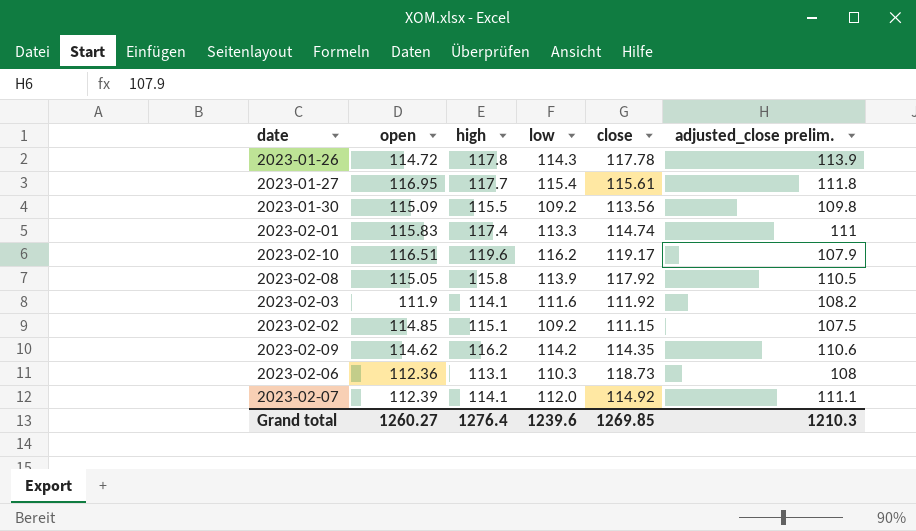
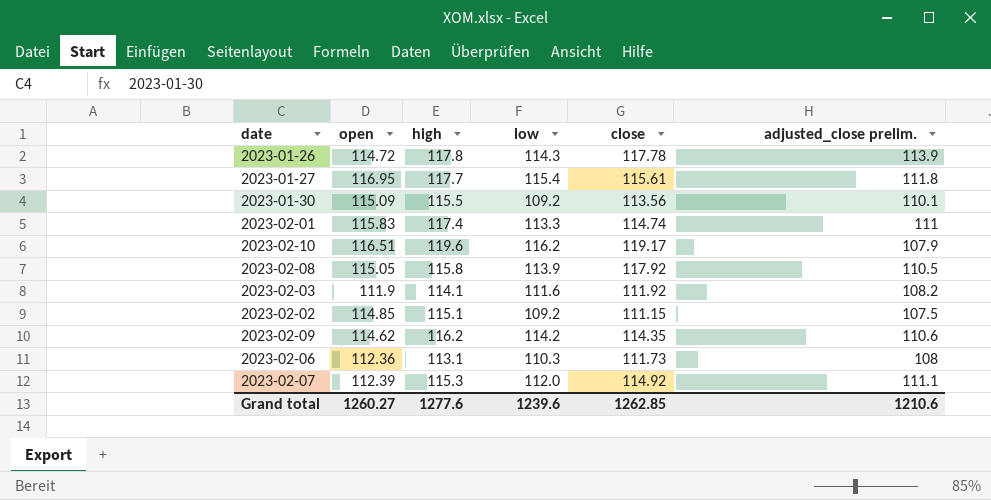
2023-01-30 | adjusted_close prelim.: 109.8 -> 110.1
2023-02-06 | close: 118.73 -> 111.73
2023-02-07 | high: 114.1 -> 115.3
Grand total | high: 1276.4 -> 1277.6
Grand total | close: 1269.85 -> 1262.85
Grand total | adjusted_close prelim.: 1210.3 -> 1210.6

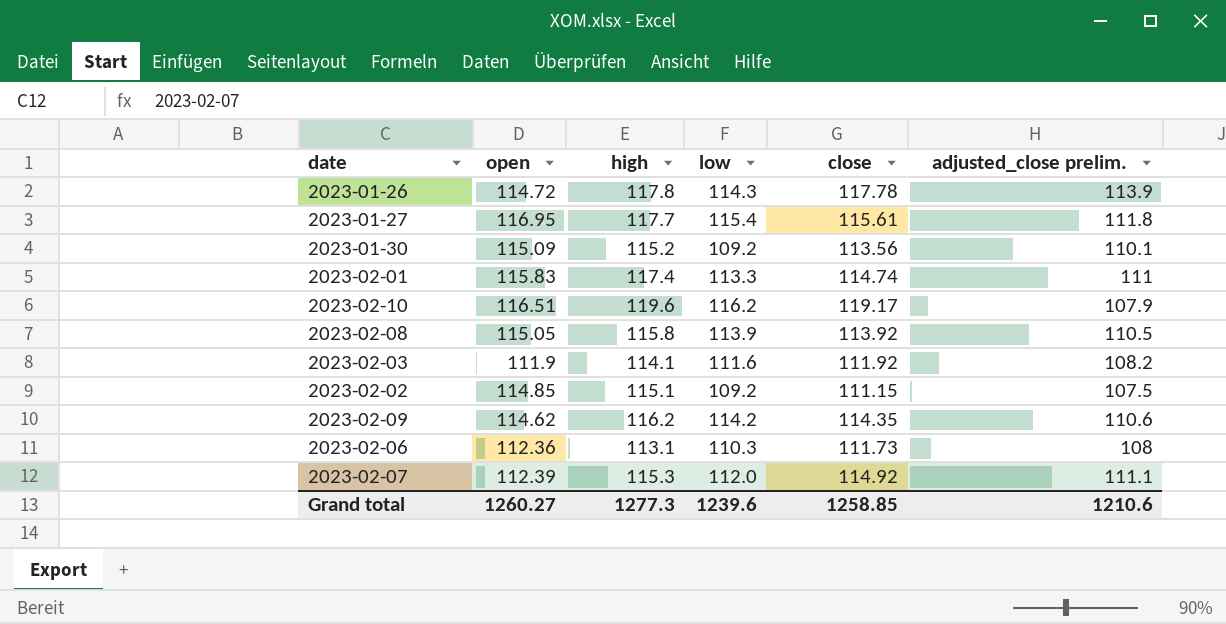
2023-01-30 | high: 115.5 -> 115.2
2023-02-08 | close: 117.92 -> 113.92
Grand total | high: 1277.6 -> 1277.3
Grand total | close: 1262.85 -> 1258.85

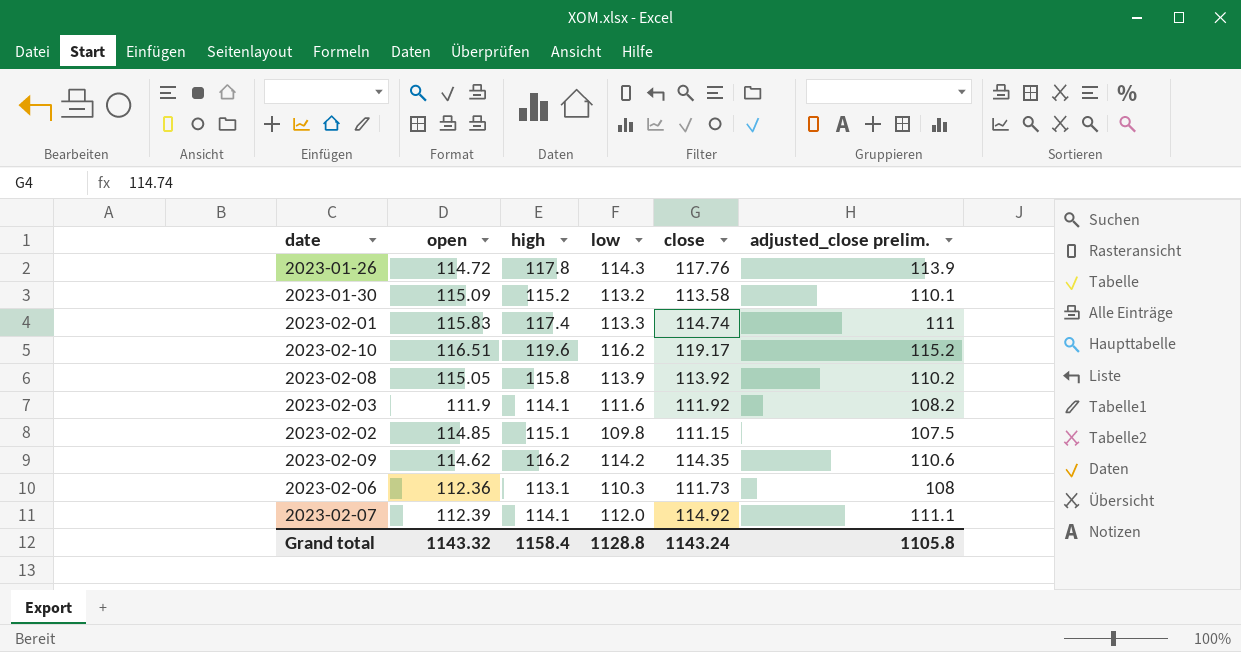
row 2023-01-27: 116.95 | 117.7 | 115.4 | 115.61 | 111.8 -> none
2023-01-26 | close: 117.78 -> 117.76
2023-01-30 | low: 109.2 -> 113.2
2023-01-30 | close: 113.56 -> 113.58
2023-02-10 | adjusted_close prelim.: 107.9 -> 115.2
2023-02-08 | adjusted_close prelim.: 110.5 -> 110.2
2023-02-02 | low: 109.2 -> 109.8
2023-02-07 | high: 115.3 -> 114.1
Grand total | open: 1260.27 -> 1143.32
Grand total | high: 1277.3 -> 1158.4
Grand total | low: 1239.6 -> 1128.8
Grand total | close: 1258.85 -> 1143.24
Grand total | adjusted_close prelim.: 1210.6 -> 1105.8

